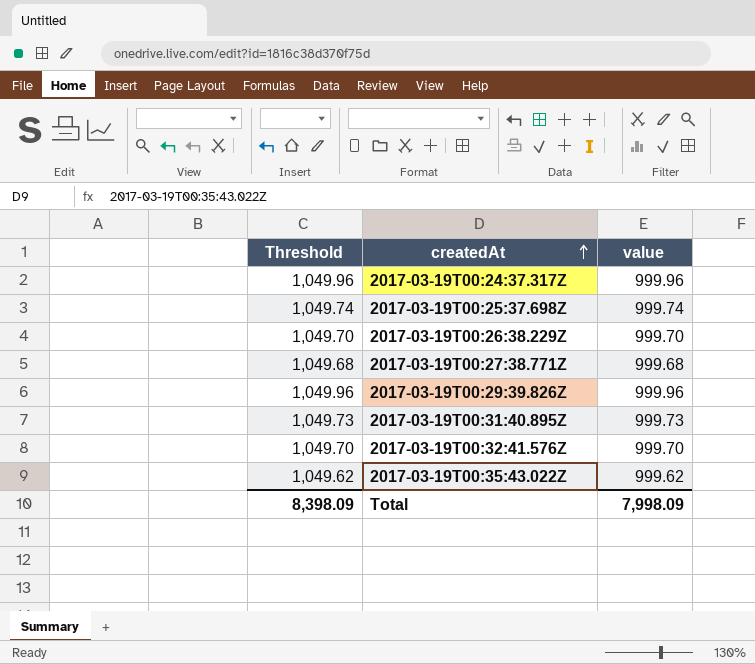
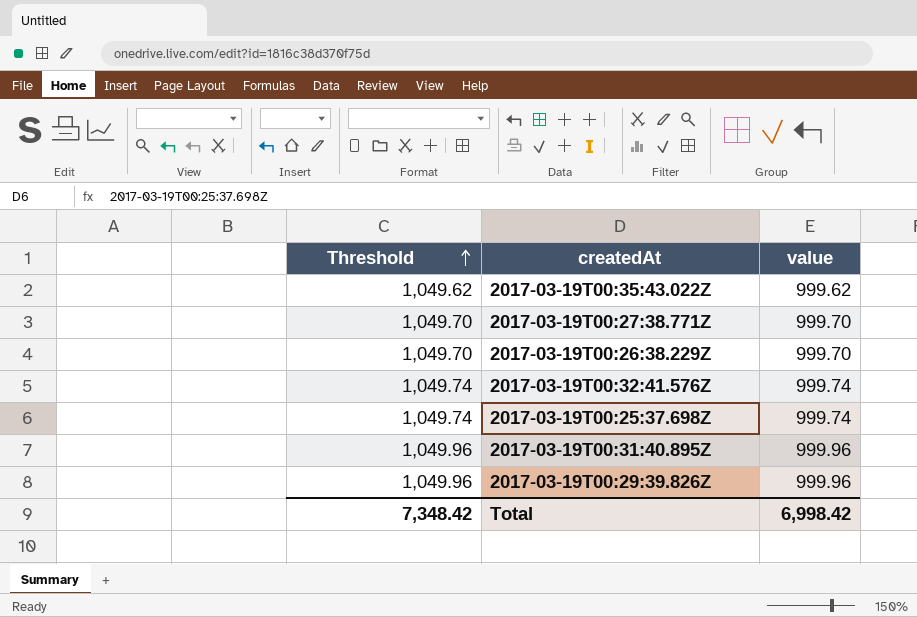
row order: createdAt ascending -> Threshold ascending
row 2017-03-19T00:24:37.317Z: 1,049.96 | 999.96 -> none
2017-03-19T00:27:38.771Z | Threshold: 1,049.68 -> 1,049.70
2017-03-19T00:27:38.771Z | value: 999.68 -> 999.70
2017-03-19T00:32:41.576Z | Threshold: 1,049.70 -> 1,049.74
2017-03-19T00:32:41.576Z | value: 999.70 -> 999.74
2017-03-19T00:31:40.895Z | Threshold: 1,049.73 -> 1,049.96
2017-03-19T00:31:40.895Z | value: 999.73 -> 999.96
Total | Threshold: 8,398.09 -> 7,348.42
Total | value: 7,998.09 -> 6,998.42

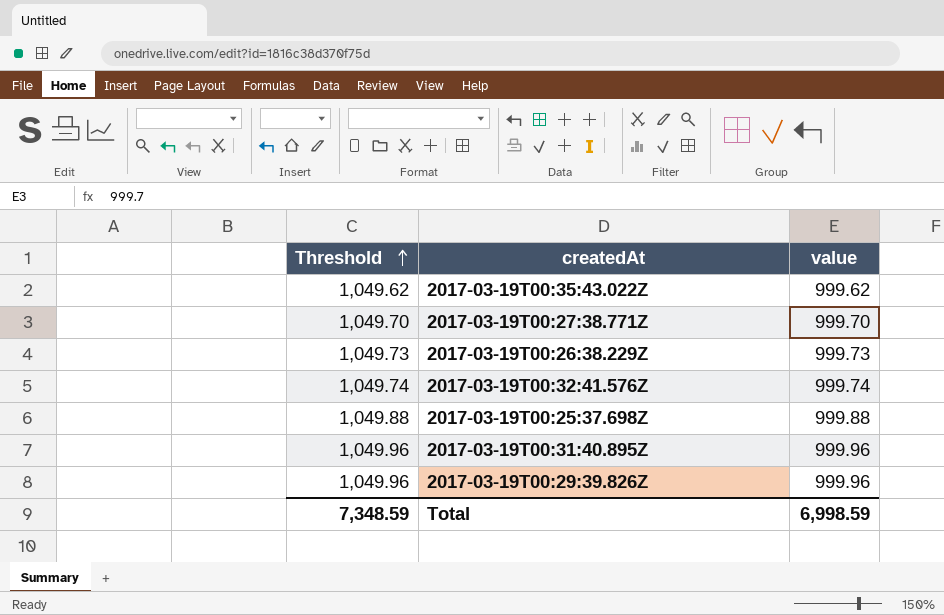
2017-03-19T00:26:38.229Z | Threshold: 1,049.70 -> 1,049.73
2017-03-19T00:26:38.229Z | value: 999.70 -> 999.73
2017-03-19T00:25:37.698Z | Threshold: 1,049.74 -> 1,049.88
2017-03-19T00:25:37.698Z | value: 999.74 -> 999.88
Total | Threshold: 7,348.42 -> 7,348.59
Total | value: 6,998.42 -> 6,998.59

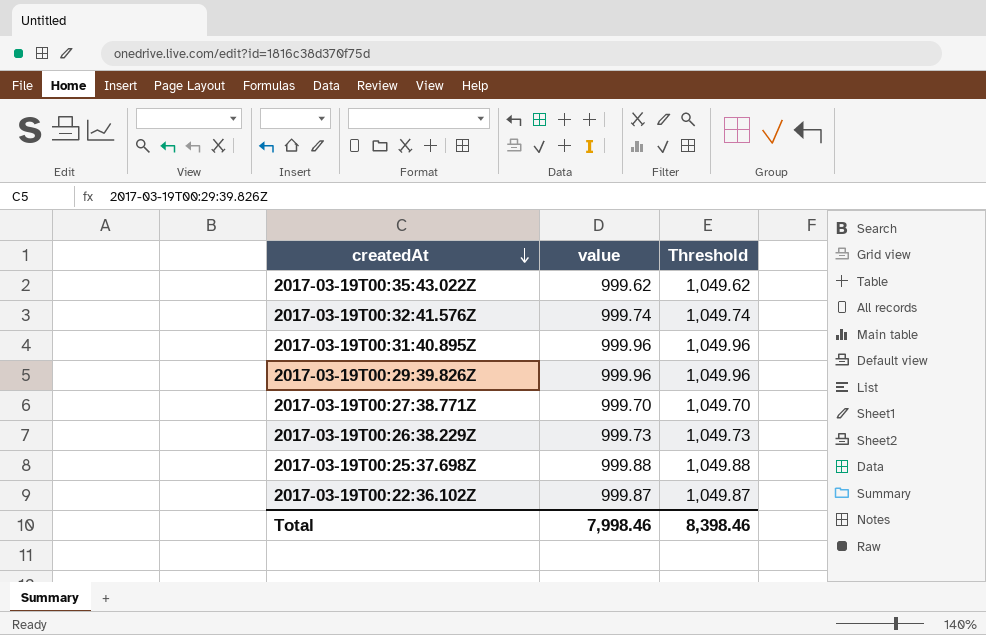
row order: Threshold ascending -> createdAt descending
column Threshold | position: 1 -> 3
row 2017-03-19T00:22:36.102Z: none -> 999.87 | 1,049.87
Total | value: 6,998.59 -> 7,998.46
Total | Threshold: 7,348.59 -> 8,398.46

